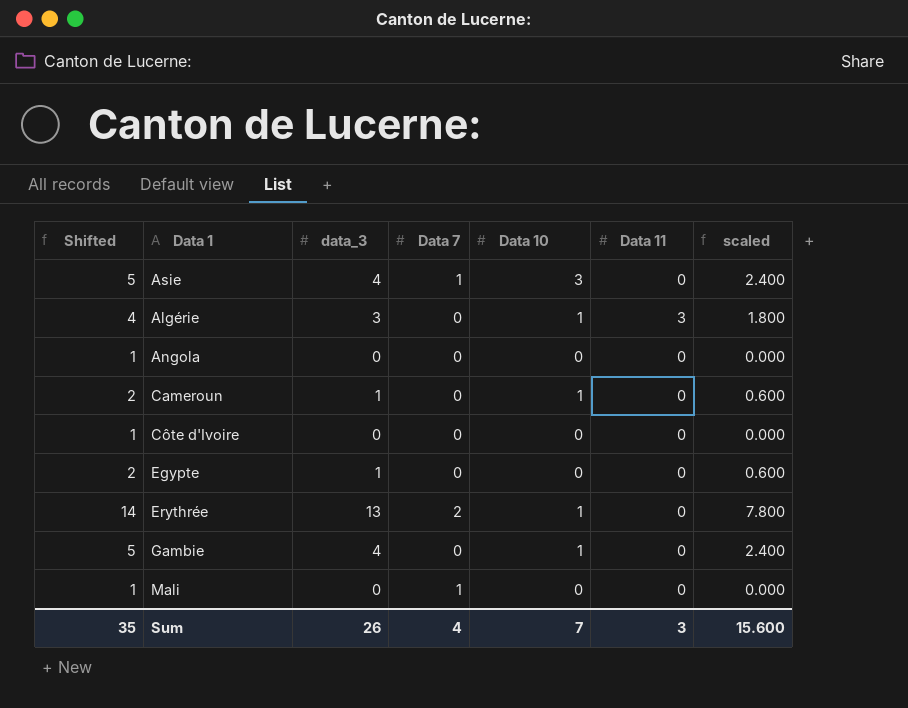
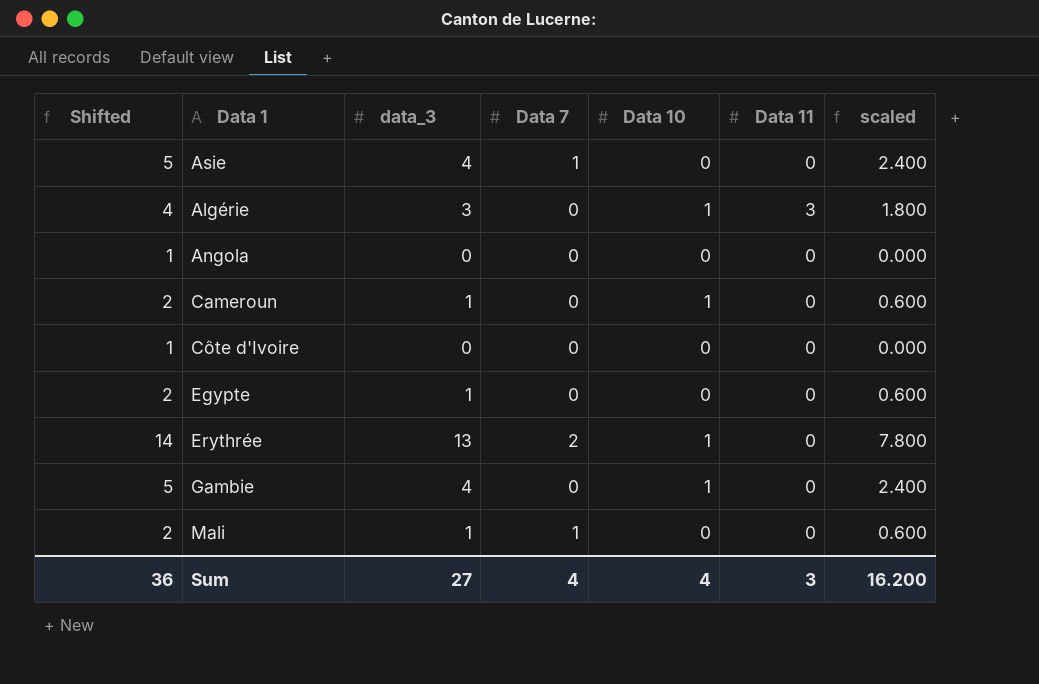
Asie | Data 10: 3 -> 0
Mali | Shifted: 1 -> 2
Mali | data_3: 0 -> 1
Mali | scaled: 0.000 -> 0.600
Sum | Shifted: 35 -> 36
Sum | data_3: 26 -> 27
Sum | Data 10: 7 -> 4
Sum | scaled: 15.600 -> 16.200

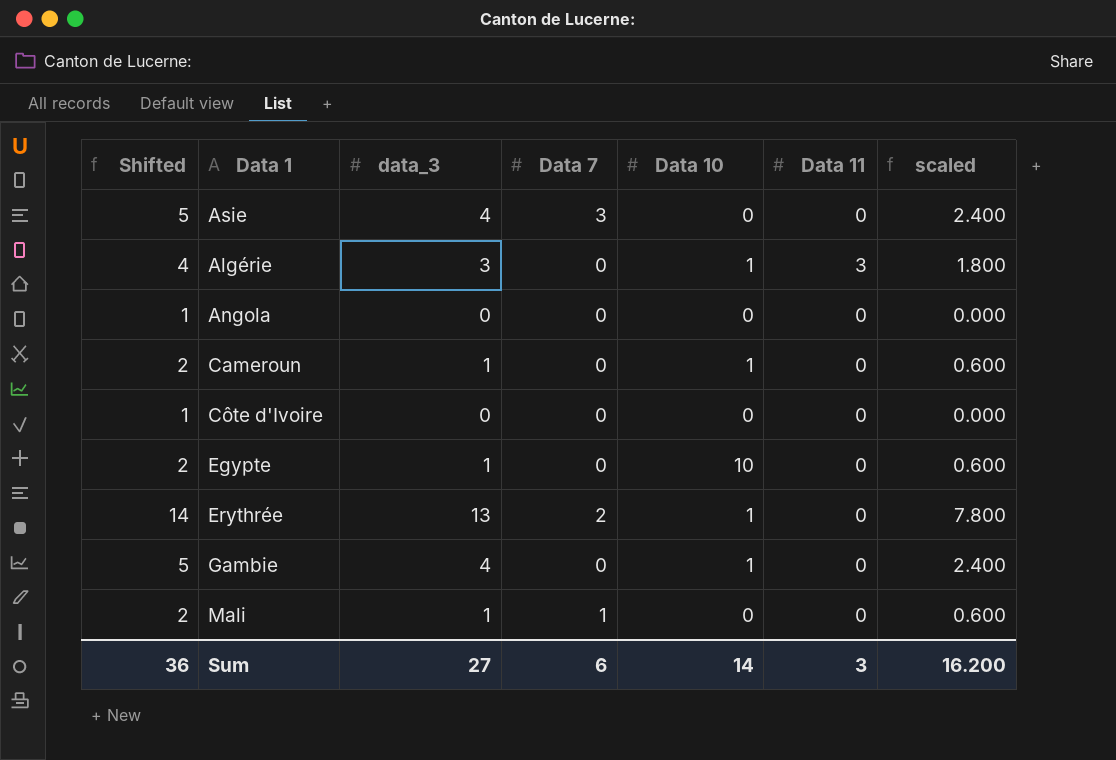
Asie | Data 7: 1 -> 3
Egypte | Data 10: 0 -> 10
Sum | Data 7: 4 -> 6
Sum | Data 10: 4 -> 14

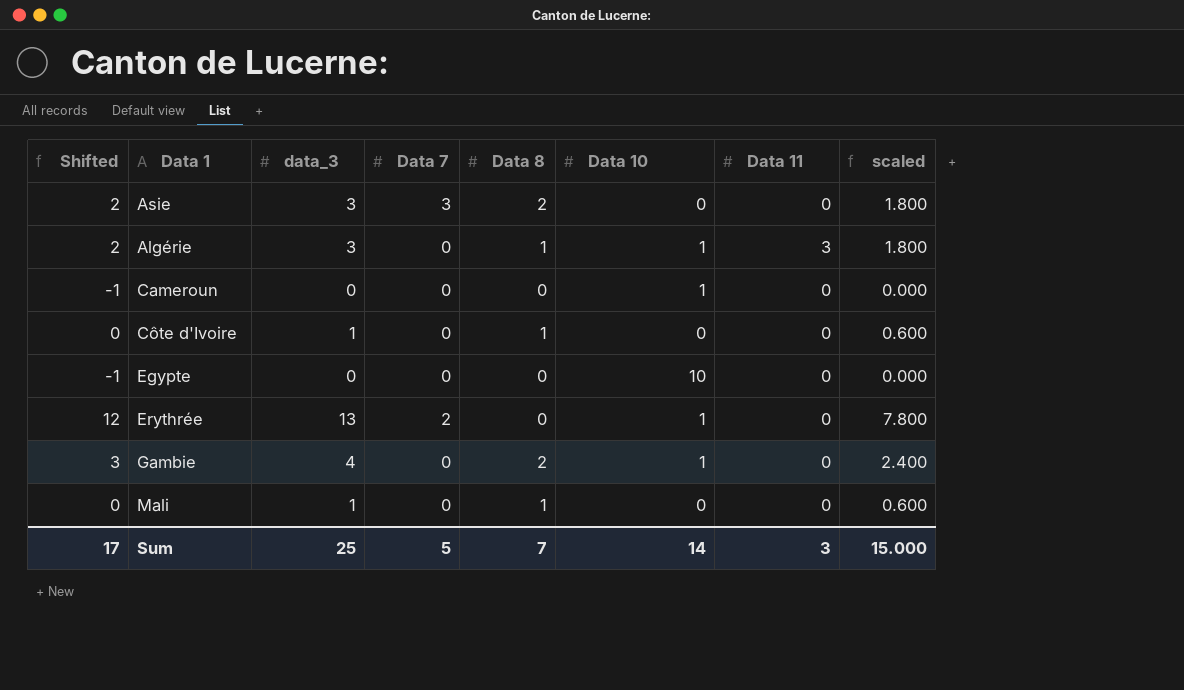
column Shifted | formula: [data_3] + 1 -> [data_3] - 1
column Data 8 | position: none -> 5
row Angola: 1 | 0 | 0 | 0 | 0 | 0.000 -> none
Asie | data_3: 4 -> 3
Asie | scaled: 2.400 -> 1.800
Cameroun | data_3: 1 -> 0
Cameroun | scaled: 0.600 -> 0.000
Côte d'Ivoire | data_3: 0 -> 1
Côte d'Ivoire | scaled: 0.000 -> 0.600
Egypte | data_3: 1 -> 0
Egypte | scaled: 0.600 -> 0.000
Mali | Data 7: 1 -> 0
Sum | Shifted: 36 -> 17
Sum | data_3: 27 -> 25
Sum | Data 7: 6 -> 5
Sum | scaled: 16.200 -> 15.000

